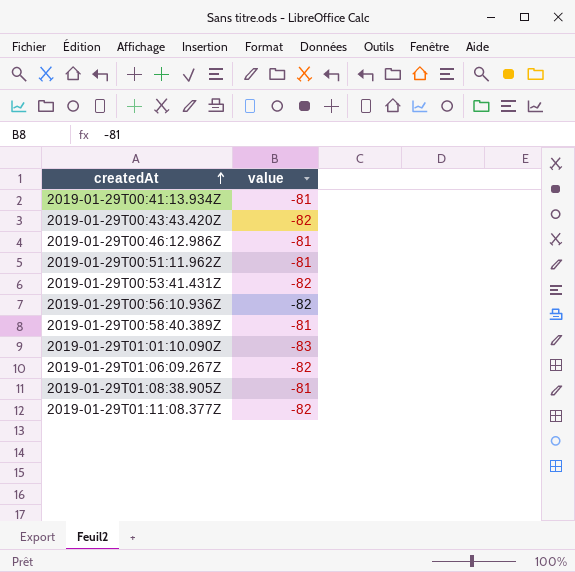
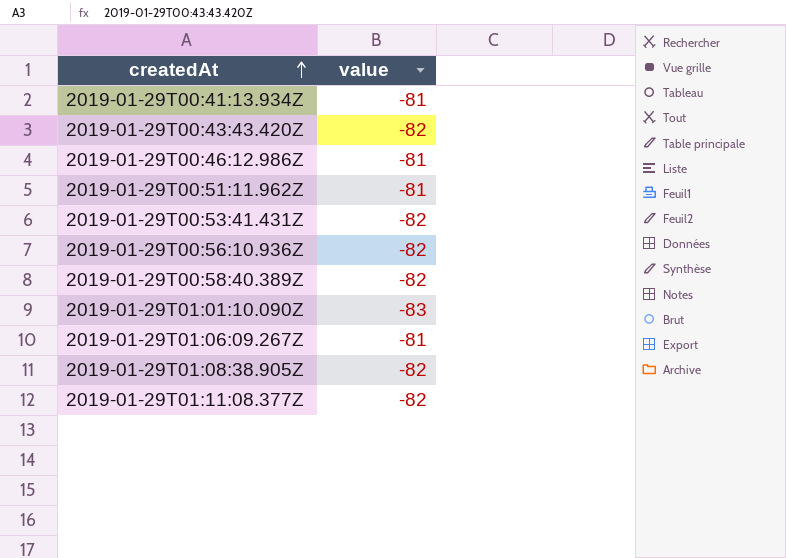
2019-01-29T00:58:40.389Z | value: -81 -> -82
2019-01-29T01:06:09.267Z | value: -82 -> -81
2019-01-29T01:08:38.905Z | value: -81 -> -82

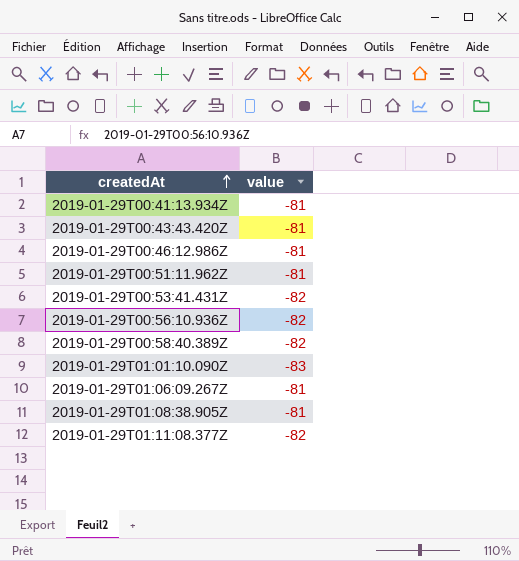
2019-01-29T00:43:43.420Z | value: -82 -> -81
2019-01-29T01:08:38.905Z | value: -82 -> -81

